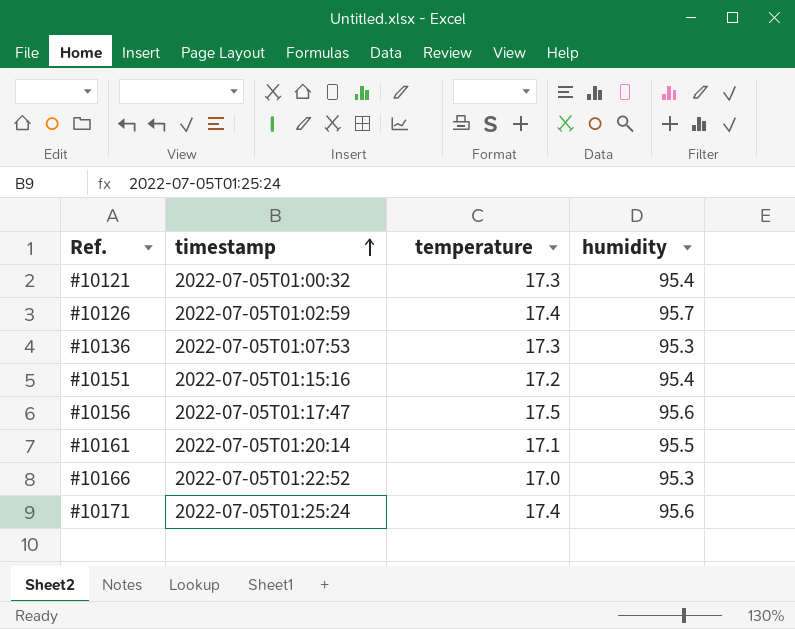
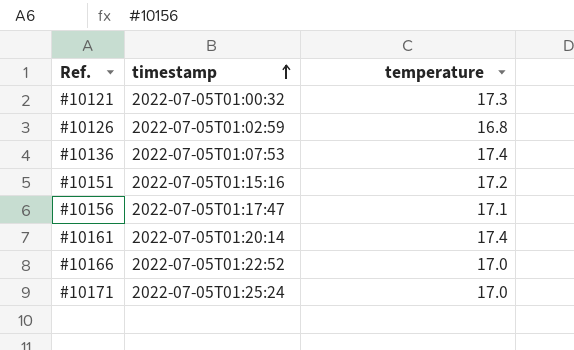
column humidity | position: 4 -> none
#10126 | temperature: 17.4 -> 16.8
#10136 | temperature: 17.3 -> 17.4
#10156 | temperature: 17.5 -> 17.1
#10161 | temperature: 17.1 -> 17.4
#10171 | temperature: 17.4 -> 17.0

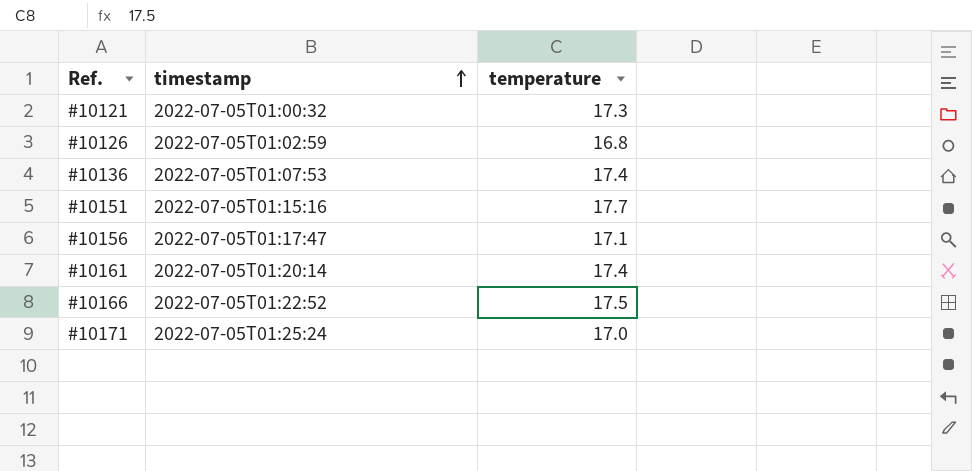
#10151 | temperature: 17.2 -> 17.7
#10166 | temperature: 17.0 -> 17.5

